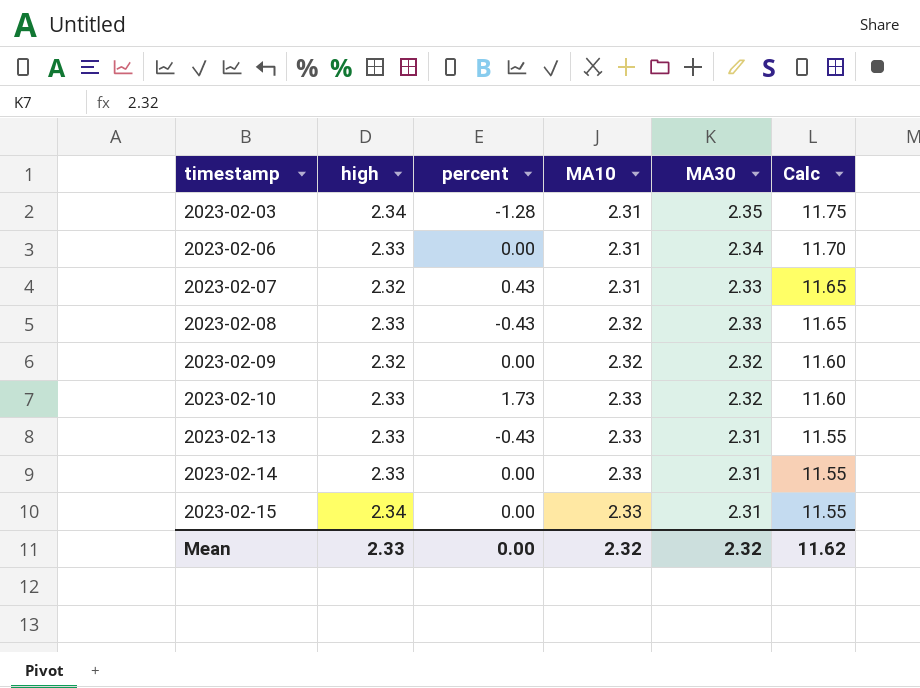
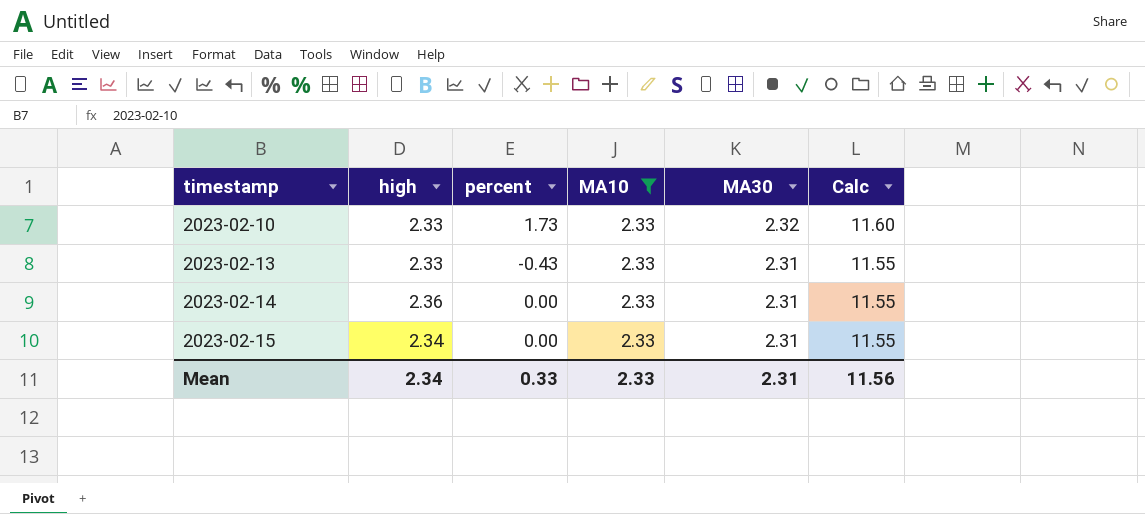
filter: none -> MA10 = 2.33
2023-02-14 | high: 2.33 -> 2.36
Mean | high: 2.33 -> 2.34
Mean | percent: 0.00 -> 0.33
Mean | MA10: 2.32 -> 2.33
Mean | MA30: 2.32 -> 2.31
Mean | Calc: 11.62 -> 11.56

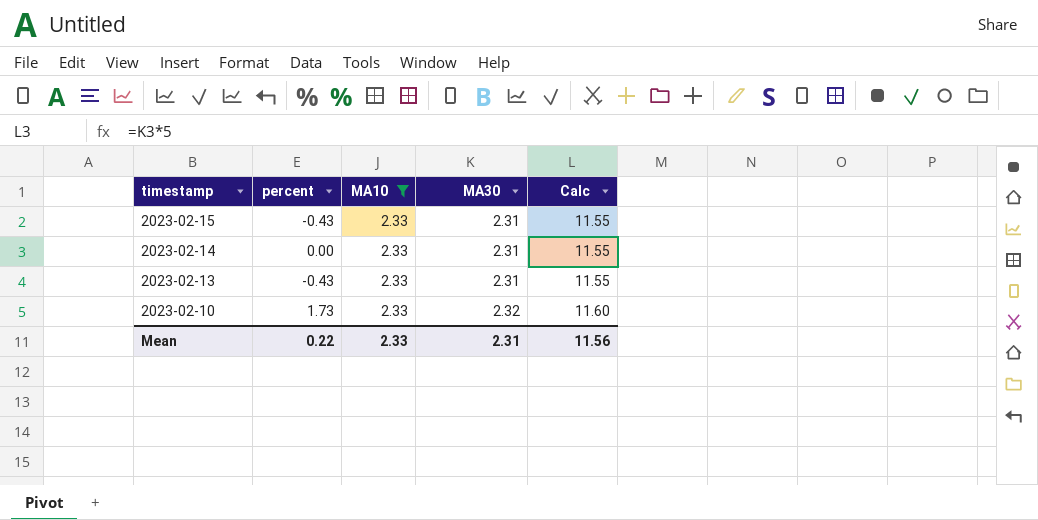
row order: timestamp ascending -> timestamp descending
column high | position: 2 -> none
2023-02-15 | percent: 0.00 -> -0.43
Mean | percent: 0.33 -> 0.22

